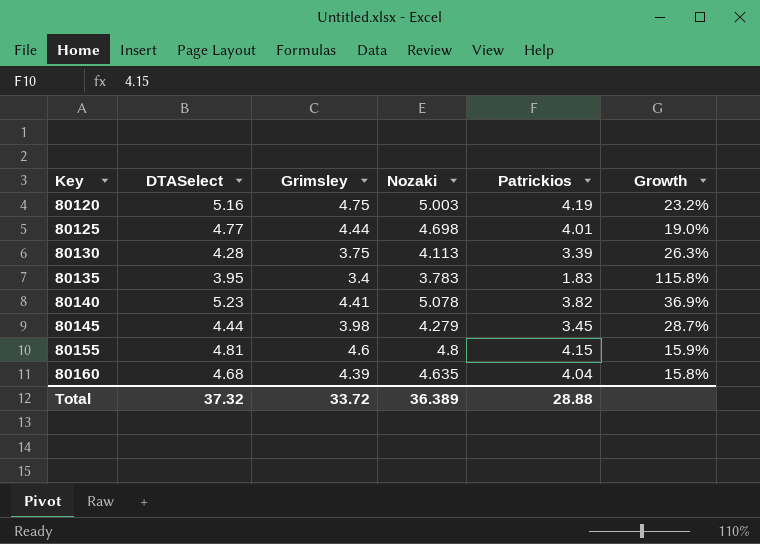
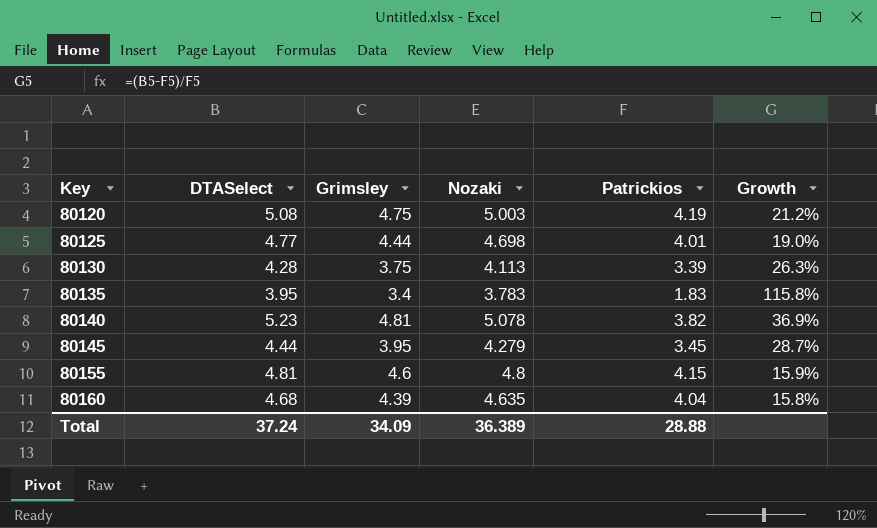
80120 | DTASelect: 5.16 -> 5.08
80120 | Growth: 23.2% -> 21.2%
80140 | Grimsley: 4.41 -> 4.81
80145 | Grimsley: 3.98 -> 3.95
Total | DTASelect: 37.32 -> 37.24
Total | Grimsley: 33.72 -> 34.09

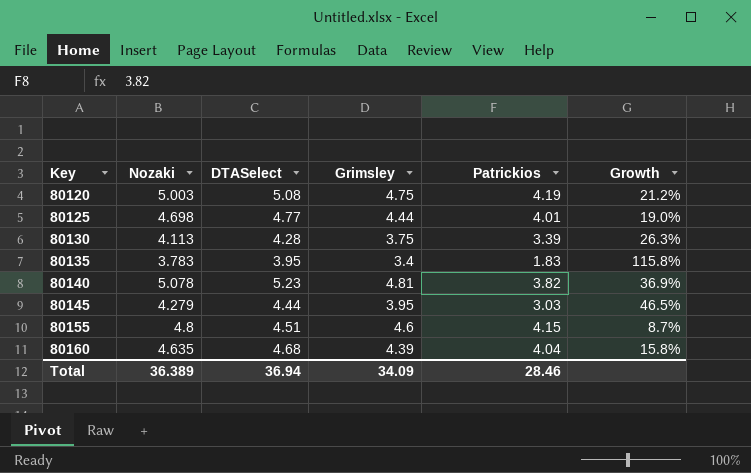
column Nozaki | position: 4 -> 2
80145 | Patrickios: 3.45 -> 3.03
80145 | Growth: 28.7% -> 46.5%
80155 | DTASelect: 4.81 -> 4.51
80155 | Growth: 15.9% -> 8.7%
Total | DTASelect: 37.24 -> 36.94
Total | Patrickios: 28.88 -> 28.46

